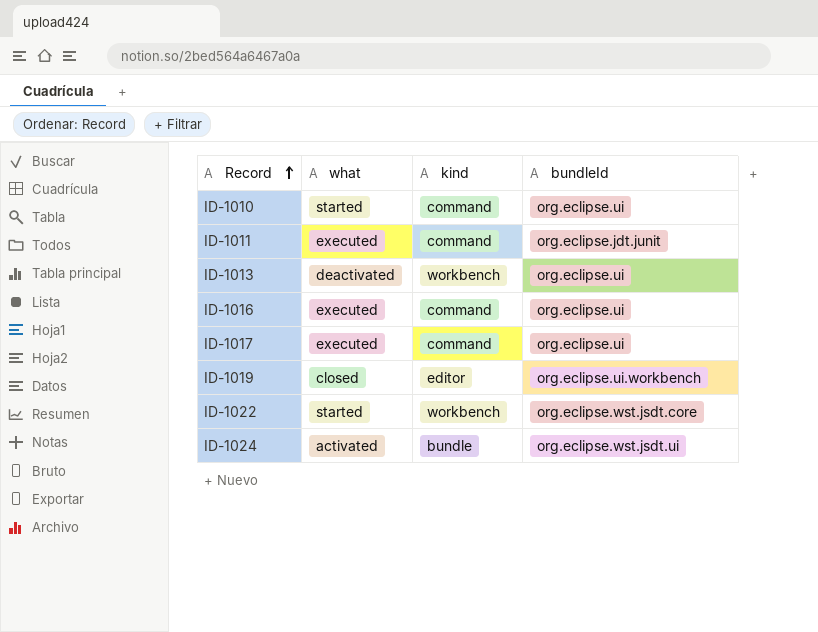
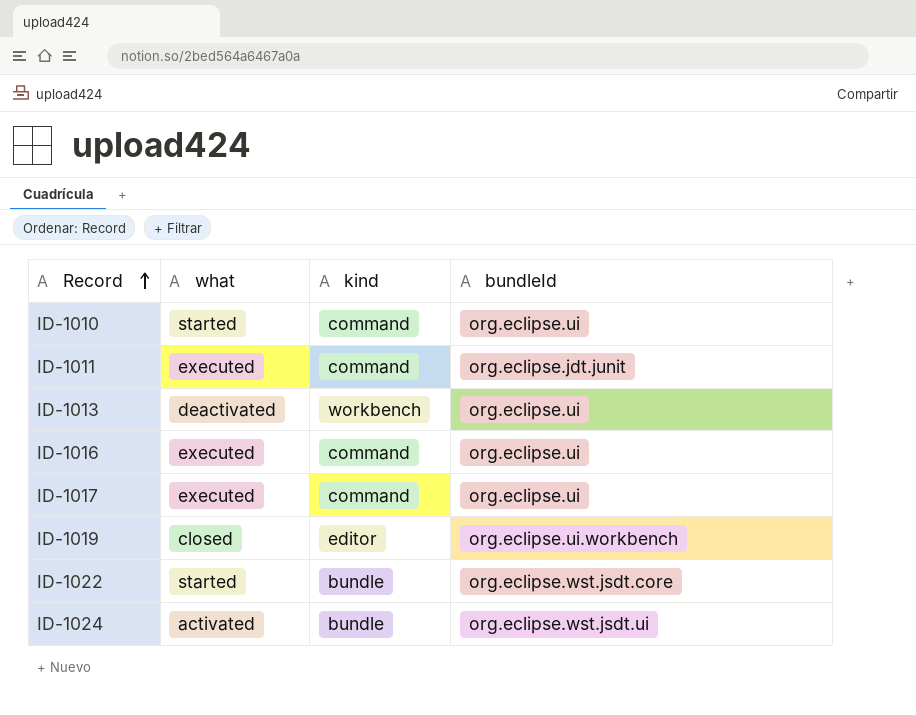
ID-1022 | kind: workbench -> bundle

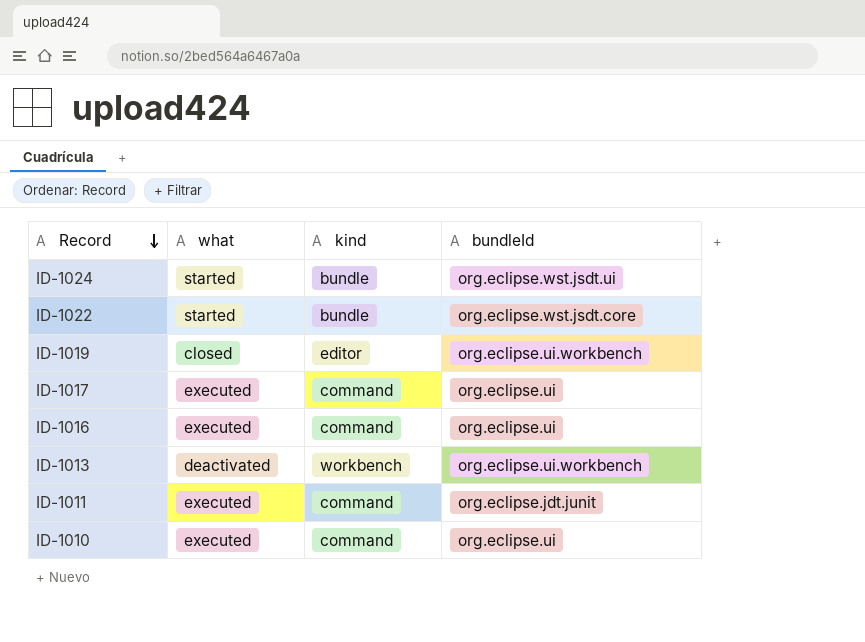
row order: Record ascending -> Record descending
ID-1024 | what: activated -> started
ID-1013 | bundleId: org.eclipse.ui -> org.eclipse.ui.workbench
ID-1010 | what: started -> executed

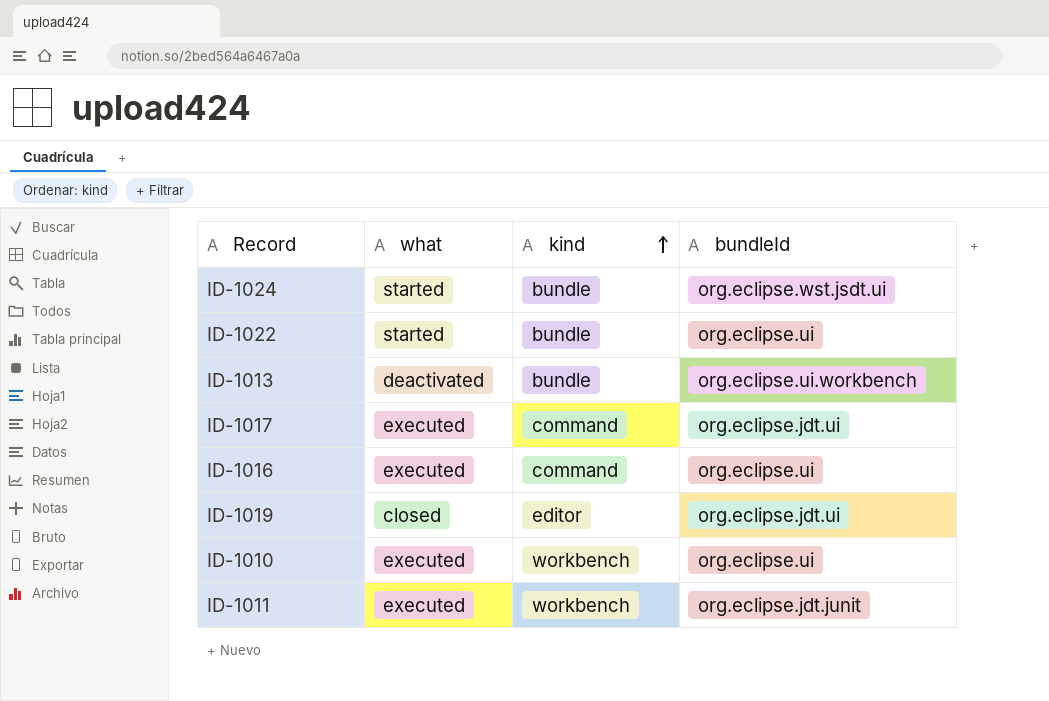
row order: Record descending -> kind ascending
ID-1022 | bundleId: org.eclipse.wst.jsdt.core -> org.eclipse.ui
ID-1013 | kind: workbench -> bundle
ID-1017 | bundleId: org.eclipse.ui -> org.eclipse.jdt.ui
ID-1019 | bundleId: org.eclipse.ui.workbench -> org.eclipse.jdt.ui
ID-1010 | kind: command -> workbench
ID-1011 | kind: command -> workbench

